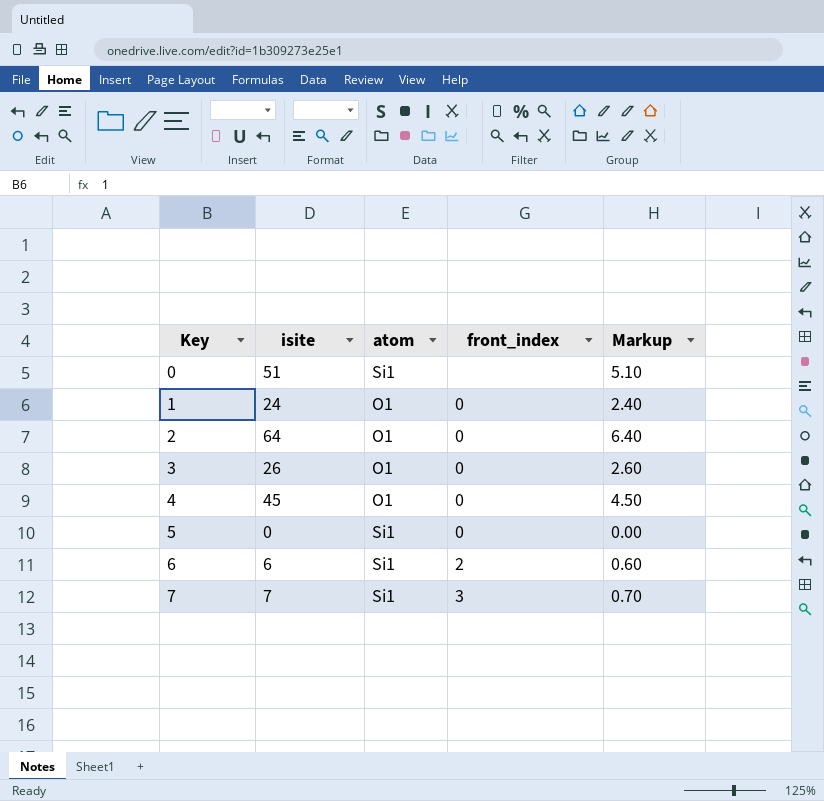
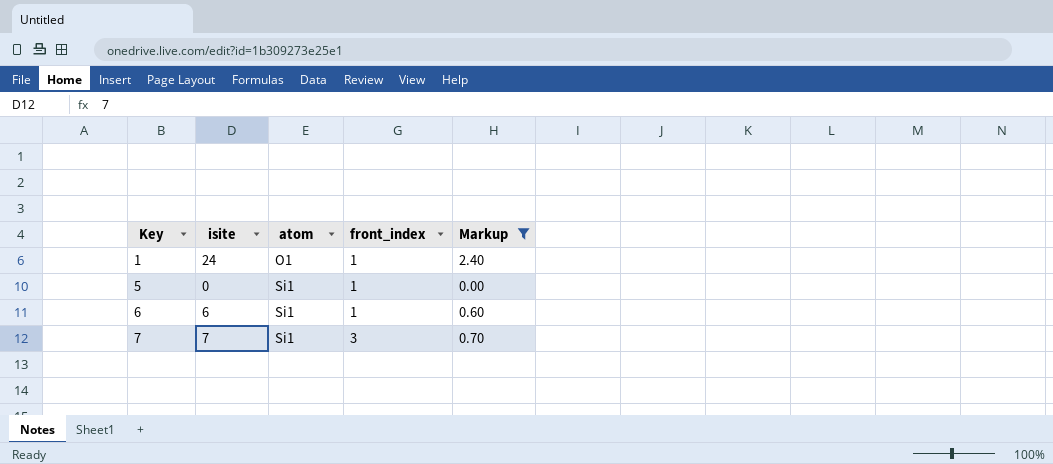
filter: none -> Markup <= 2.40
1 | front_index: 0 -> 1
5 | front_index: 0 -> 1
6 | front_index: 2 -> 1

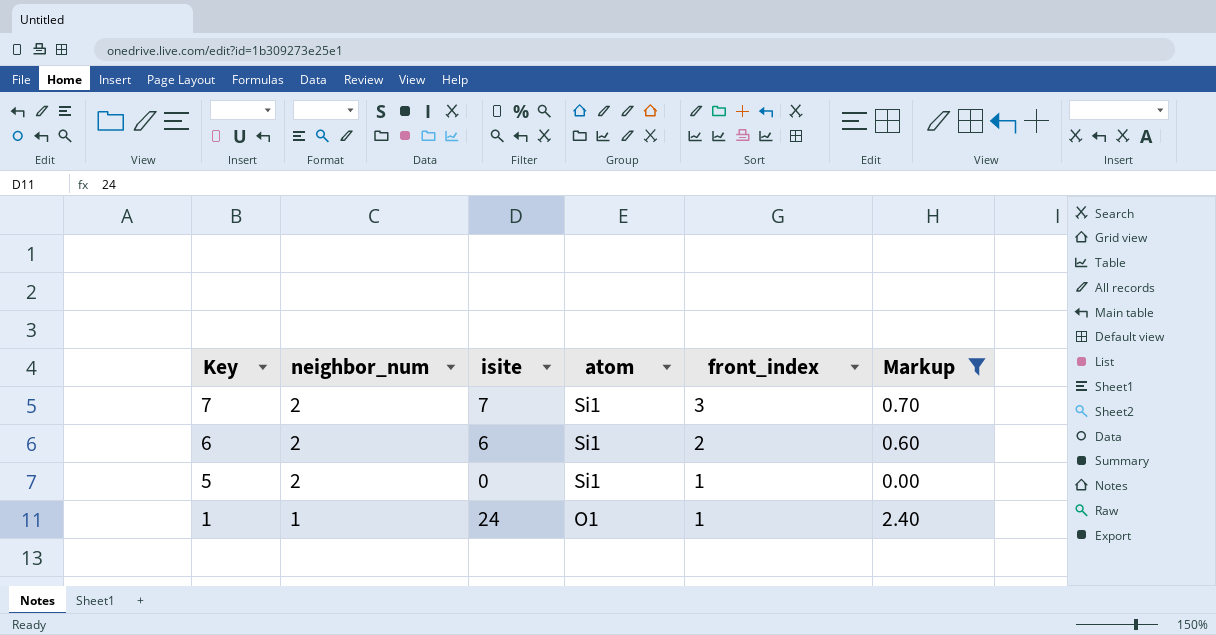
row order: Key ascending -> Key descending
column neighbor_num | position: none -> 2
6 | front_index: 1 -> 2

